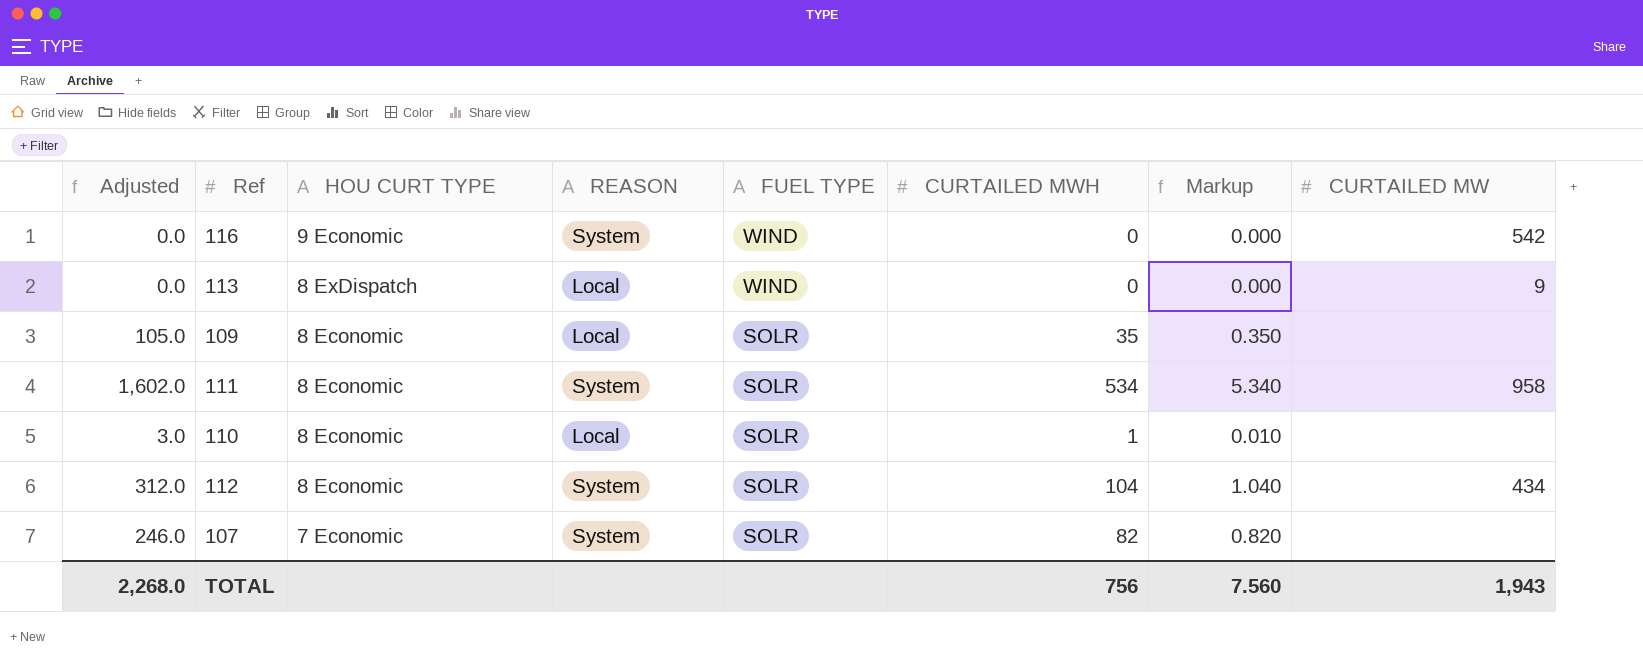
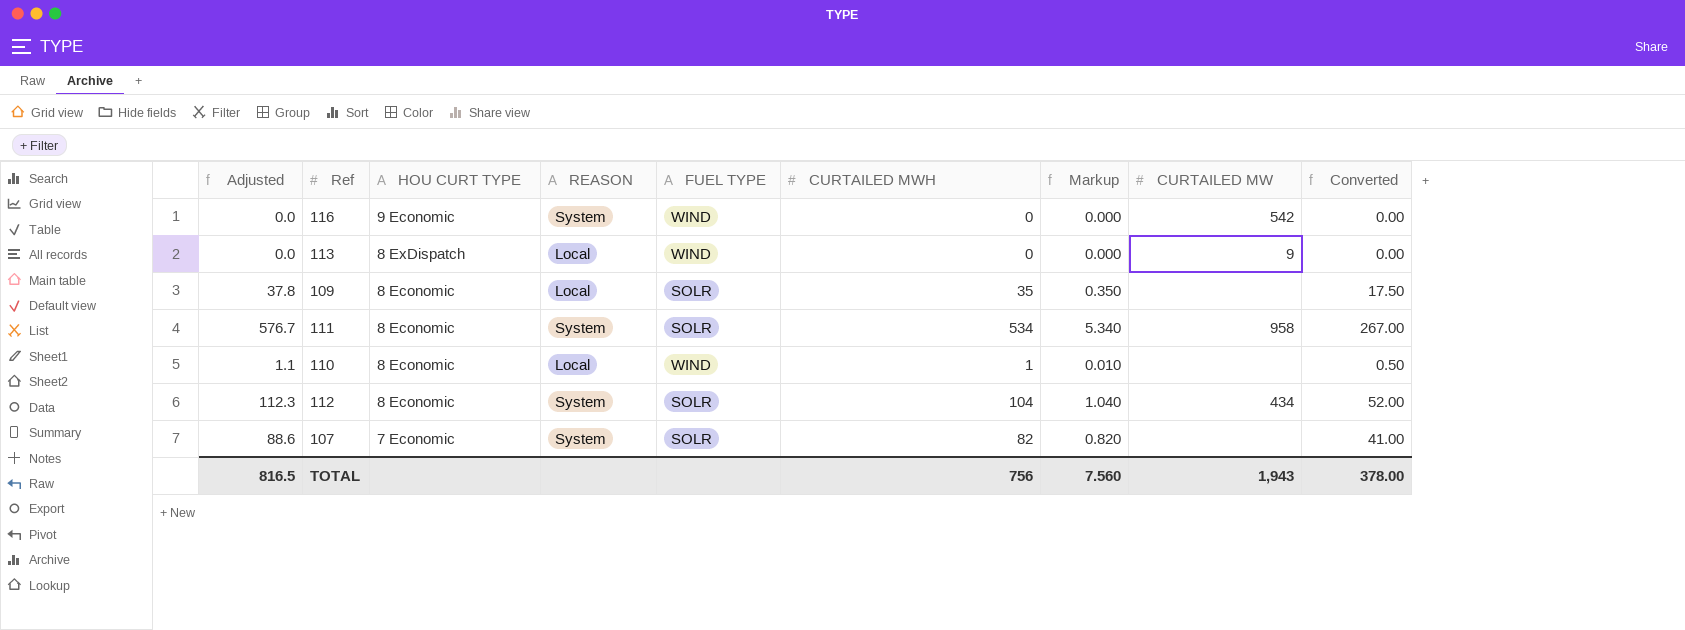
column Adjusted | formula: [CURTAILED MWH] * 3 -> [CURTAILED MWH] * 1.08
column Converted | formula: none -> [CURTAILED MWH] * 0.5
110 | FUEL TYPE: SOLR -> WIND
TOTAL | Adjusted: 2,268.0 -> 816.5

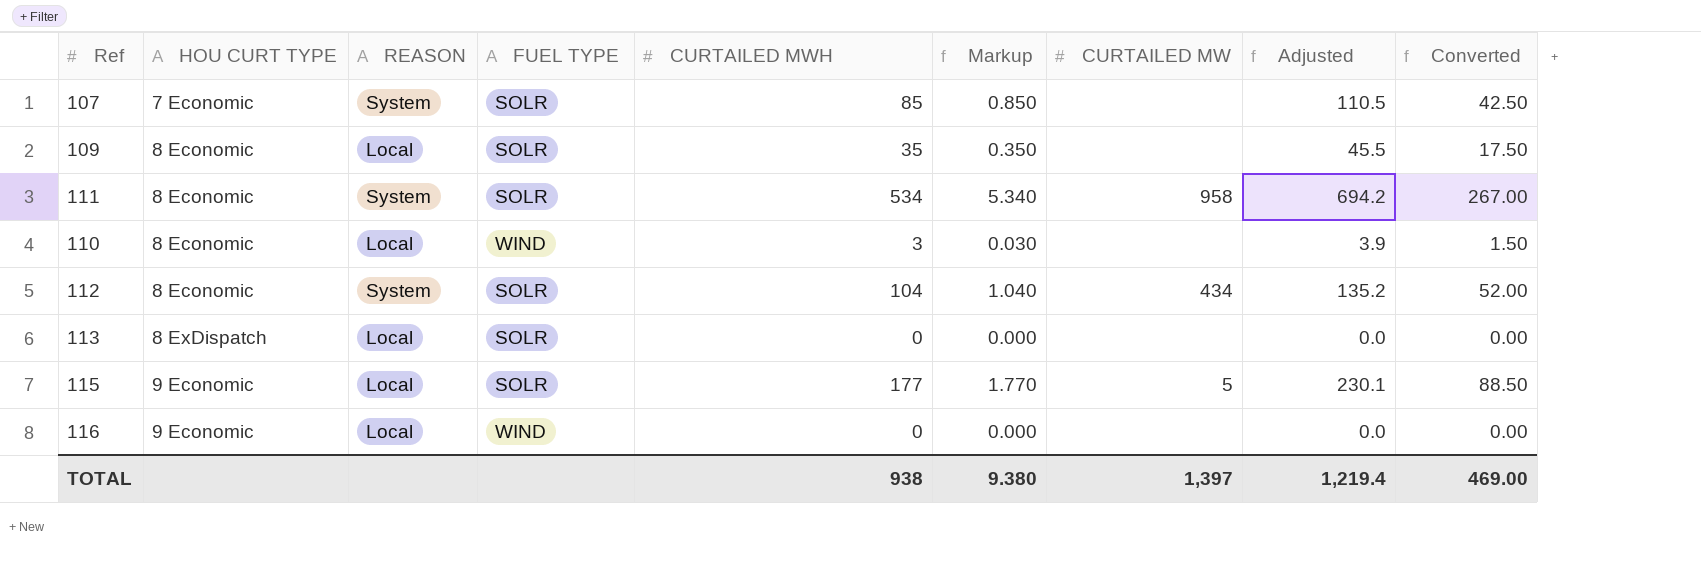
row order: HOU CURT TYPE descending -> HOU CURT TYPE ascending
column Adjusted | formula: [CURTAILED MWH] * 1.08 -> [CURTAILED MWH] * 1.3
column Adjusted | position: 1 -> 8
107 | CURTAILED MWH: 82 -> 85
107 | Markup: 0.820 -> 0.850
107 | Converted: 41.00 -> 42.50
110 | CURTAILED MWH: 1 -> 3
110 | Markup: 0.010 -> 0.030
110 | Converted: 0.50 -> 1.50
113 | FUEL TYPE: WIND -> SOLR
113 | CURTAILED MW: 9 -> none
row 115: none -> 9 Economic | Local | SOLR | 177 | 1.770 | 5 | 230.1 | 88.50
116 | REASON: System -> Local
116 | CURTAILED MW: 542 -> none
TOTAL | CURTAILED MWH: 756 -> 938
TOTAL | Markup: 7.560 -> 9.380
TOTAL | CURTAILED MW: 1,943 -> 1,397
TOTAL | Adjusted: 816.5 -> 1,219.4
TOTAL | Converted: 378.00 -> 469.00

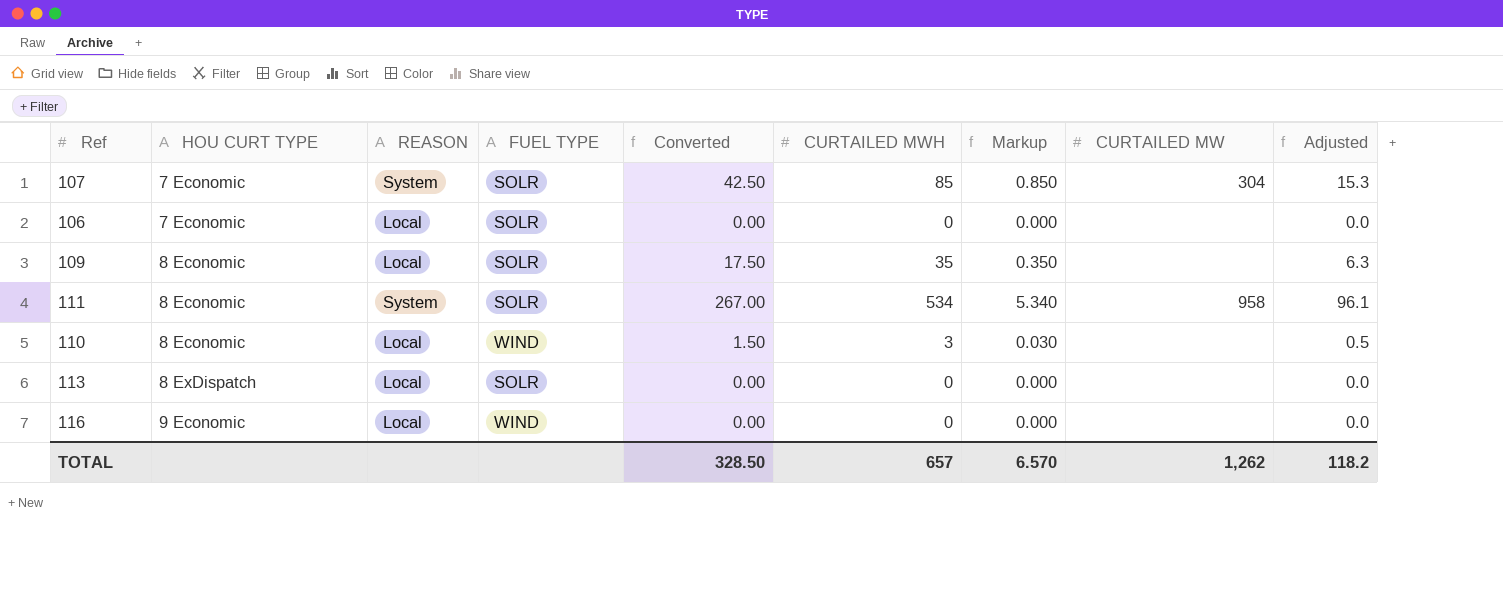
column Converted | position: 9 -> 5
column Adjusted | formula: [CURTAILED MWH] * 1.3 -> [CURTAILED MWH] * 0.18
row 112: 8 Economic | System | SOLR | 104 | 1.040 | 434 | 135.2 | 52.00 -> none
row 115: 9 Economic | Local | SOLR | 177 | 1.770 | 5 | 230.1 | 88.50 -> none
107 | CURTAILED MW: none -> 304
row 106: none -> 7 Economic | Local | SOLR | 0.00 | 0 | 0.000 | none | 0.0
TOTAL | Converted: 469.00 -> 328.50
TOTAL | CURTAILED MWH: 938 -> 657
TOTAL | Markup: 9.380 -> 6.570
TOTAL | CURTAILED MW: 1,397 -> 1,262
TOTAL | Adjusted: 1,219.4 -> 118.2

